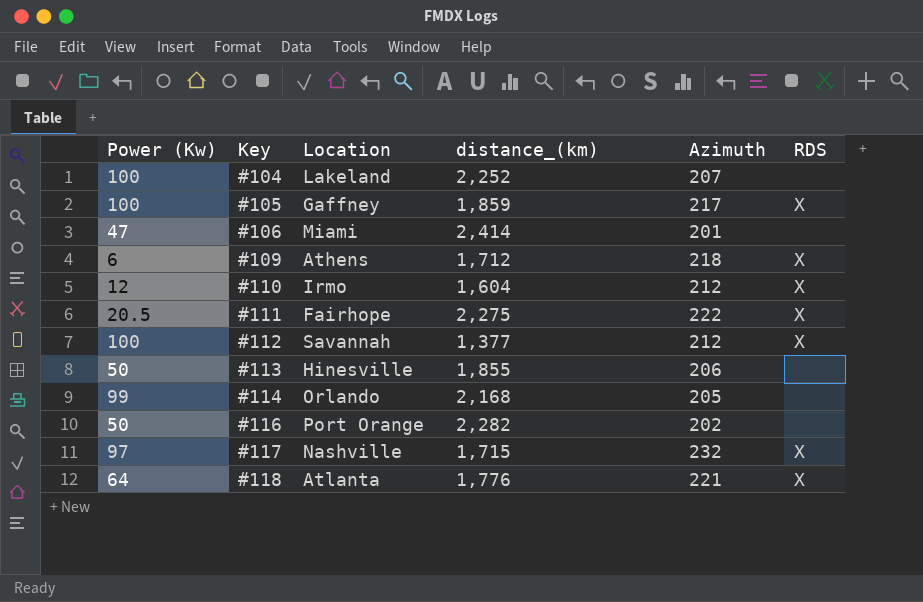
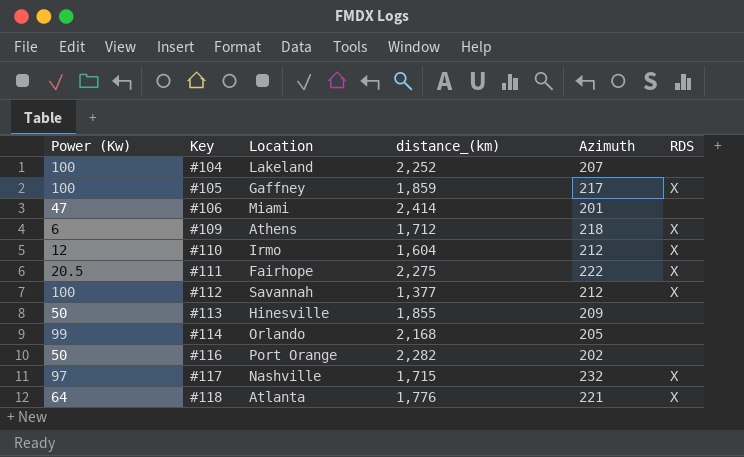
#113 | Azimuth: 206 -> 209

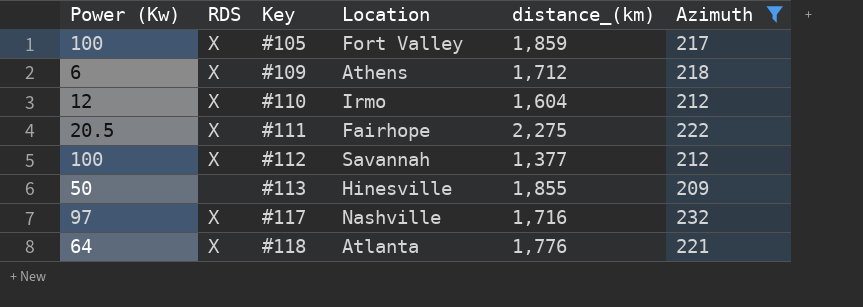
filter: none -> Azimuth >= 209
column RDS | position: 6 -> 2
#105 | Location: Gaffney -> Fort Valley
#117 | distance_(km): 1,715 -> 1,716

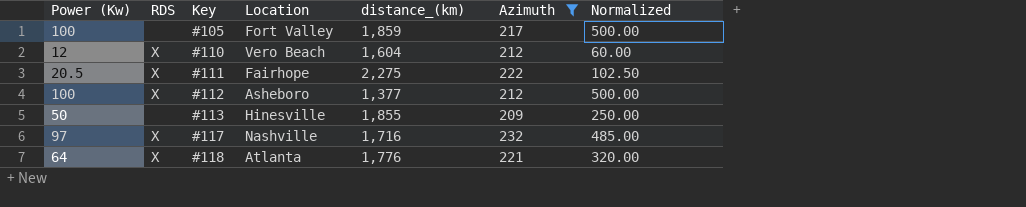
column Normalized | formula: none -> [Power (Kw)] * 5
row #109: 6 | X | Athens | 1,712 | 218 -> none
#105 | RDS: X -> none
#110 | Location: Irmo -> Vero Beach
#112 | Location: Savannah -> Asheboro

